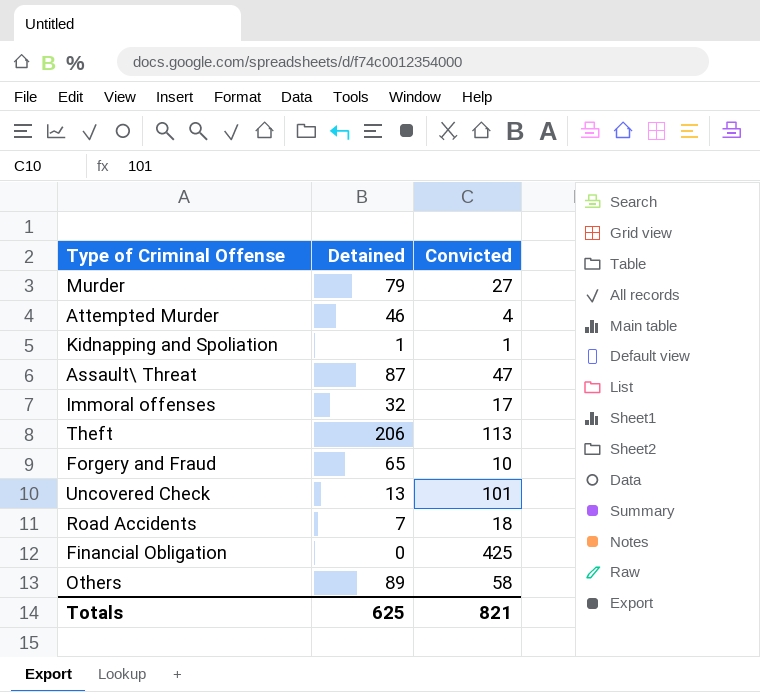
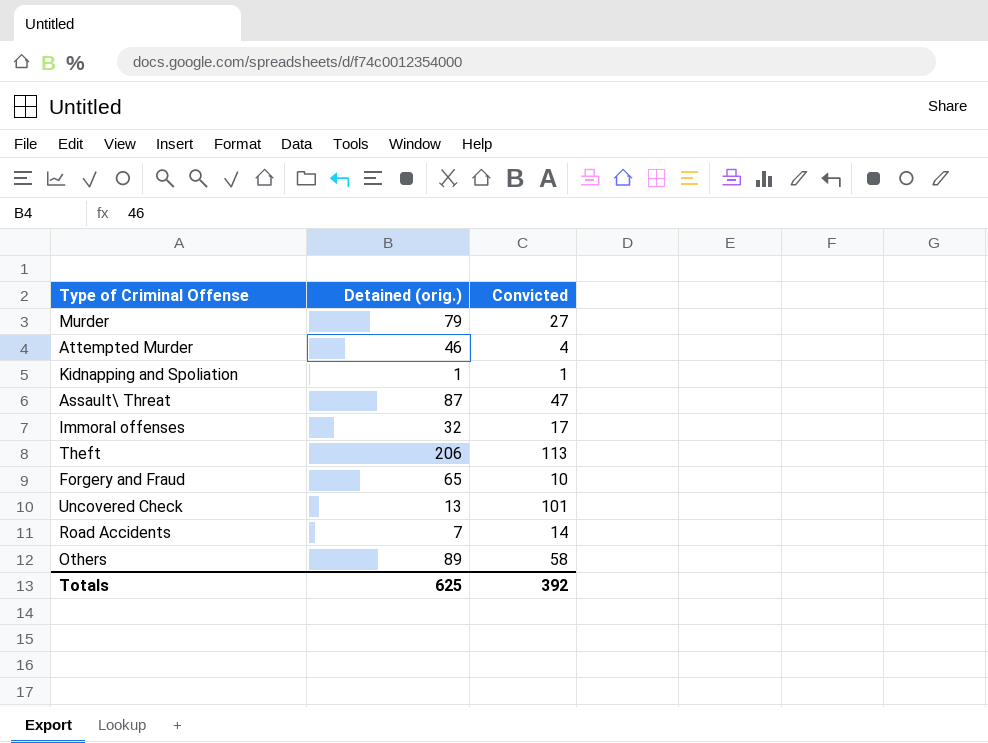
column name: Detained -> Detained (orig.)
row Financial Obligation: 0 | 425 -> none
Road Accidents | Convicted: 18 -> 14
Totals | Convicted: 821 -> 392

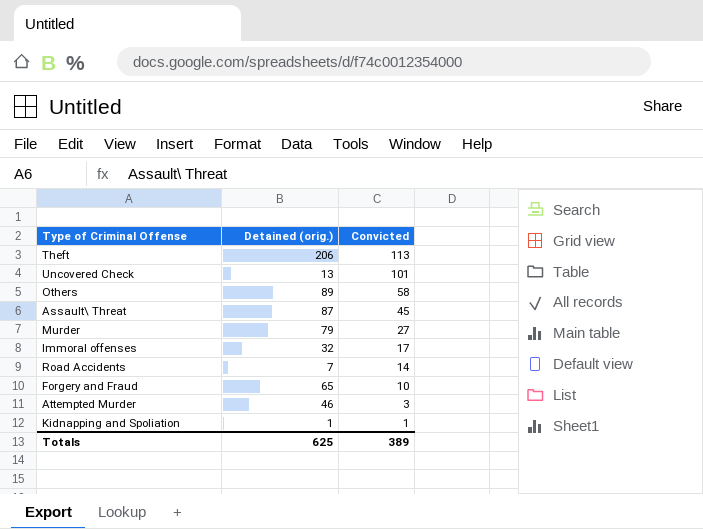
row order: none -> Convicted descending
Assault\ Threat | Convicted: 47 -> 45
Attempted Murder | Convicted: 4 -> 3
Totals | Convicted: 392 -> 389

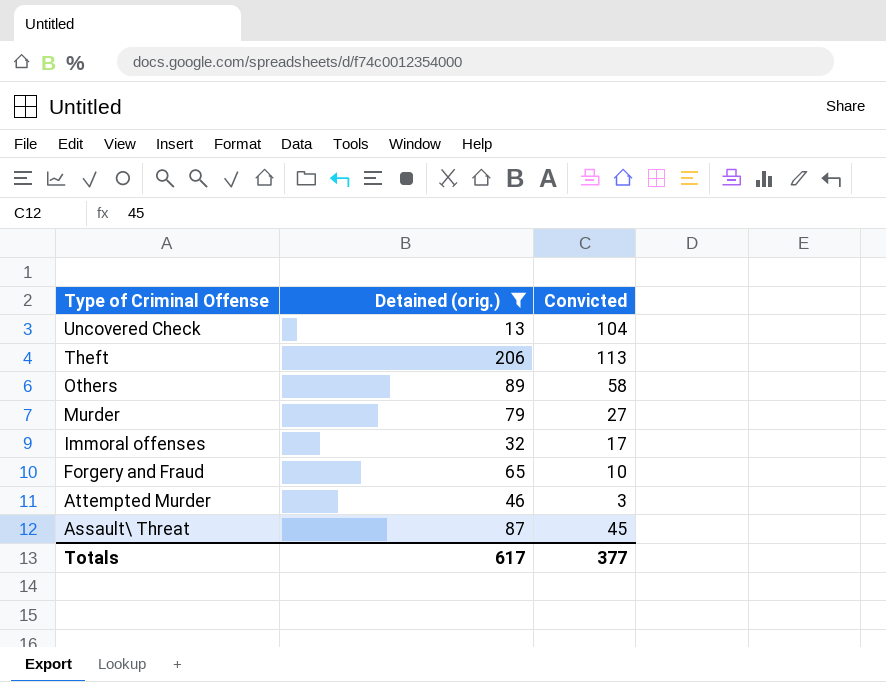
filter: none -> Detained (orig.) >= 13
row order: Convicted descending -> Type of Criminal Offense descending
Uncovered Check | Convicted: 101 -> 104
Totals | Detained (orig.): 625 -> 617
Totals | Convicted: 389 -> 377

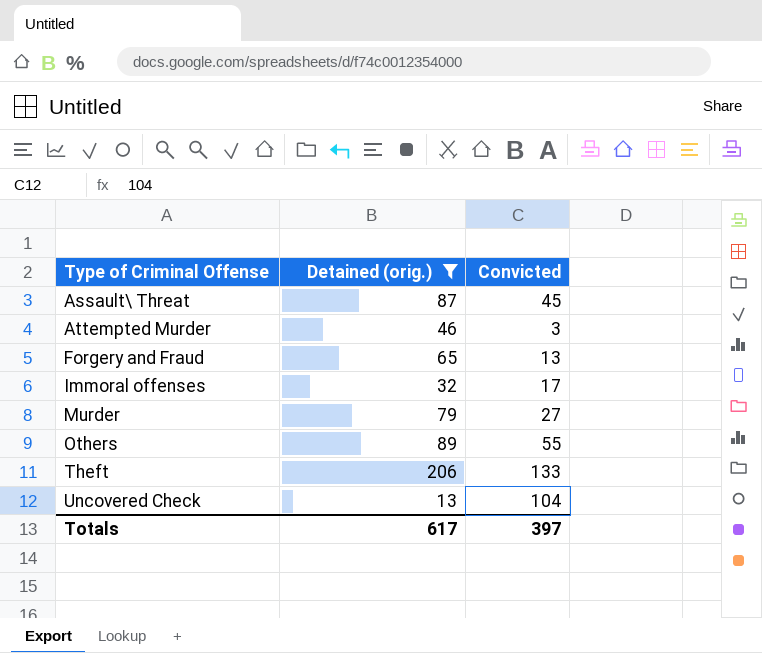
row order: Type of Criminal Offense descending -> Type of Criminal Offense ascending
Forgery and Fraud | Convicted: 10 -> 13
Others | Convicted: 58 -> 55
Theft | Convicted: 113 -> 133
Totals | Convicted: 377 -> 397

